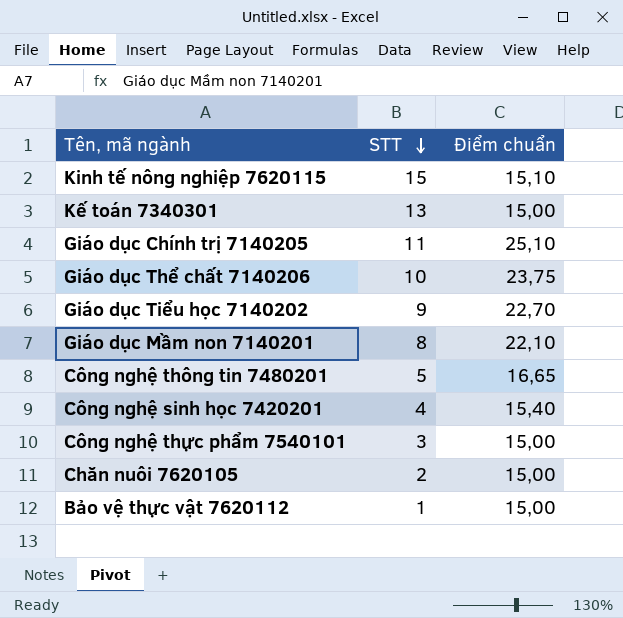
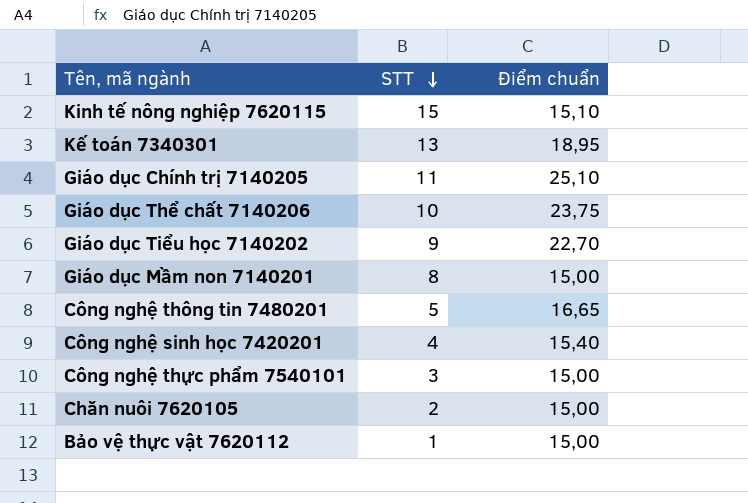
Kế toán 7340301 | Điểm chuẩn: 15,00 -> 18,95
Giáo dục Mầm non 7140201 | Điểm chuẩn: 22,10 -> 15,00

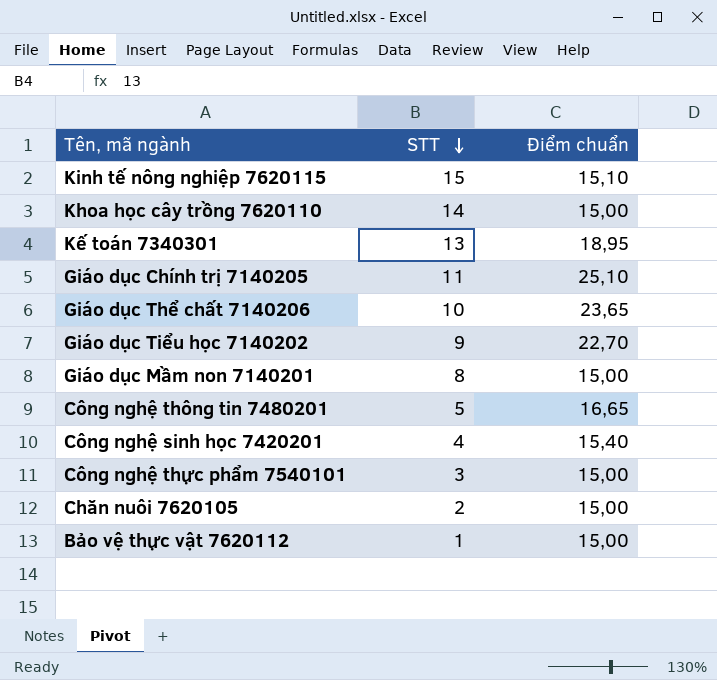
row Khoa học cây trồng 7620110: none -> 14 | 15,00
Giáo dục Thể chất 7140206 | Điểm chuẩn: 23,75 -> 23,65

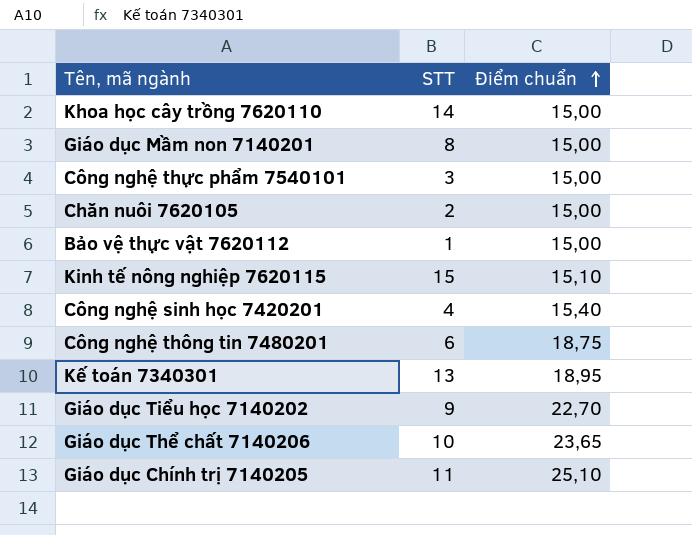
row order: STT descending -> Điểm chuẩn ascending
Công nghệ thông tin 7480201 | STT: 5 -> 6
Công nghệ thông tin 7480201 | Điểm chuẩn: 16,65 -> 18,75

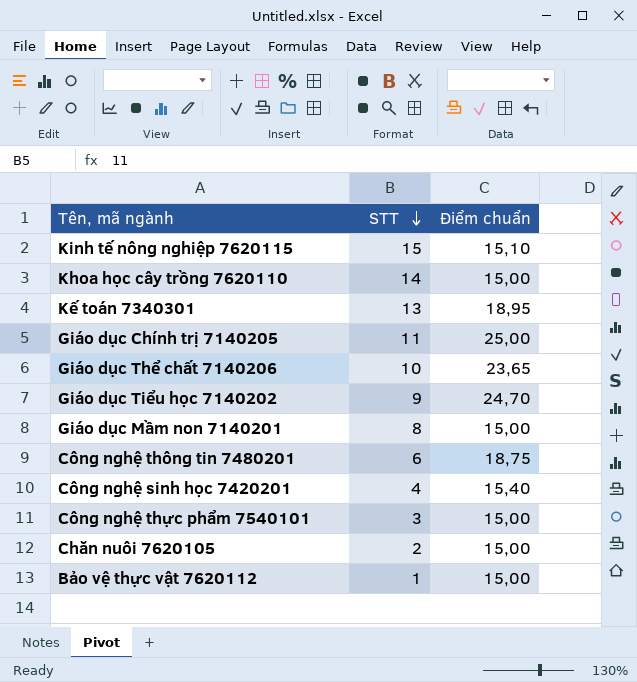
row order: Điểm chuẩn ascending -> STT descending
Giáo dục Chính trị 7140205 | Điểm chuẩn: 25,10 -> 25,00
Giáo dục Tiểu học 7140202 | Điểm chuẩn: 22,70 -> 24,70

